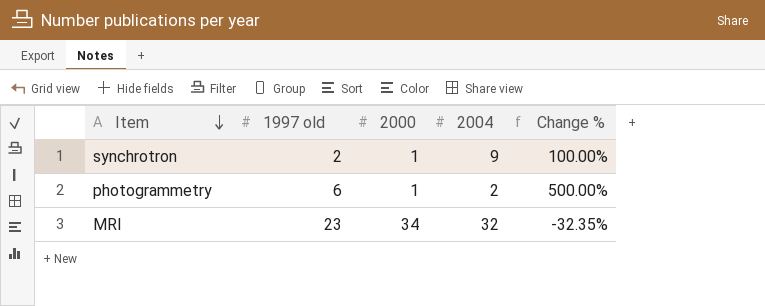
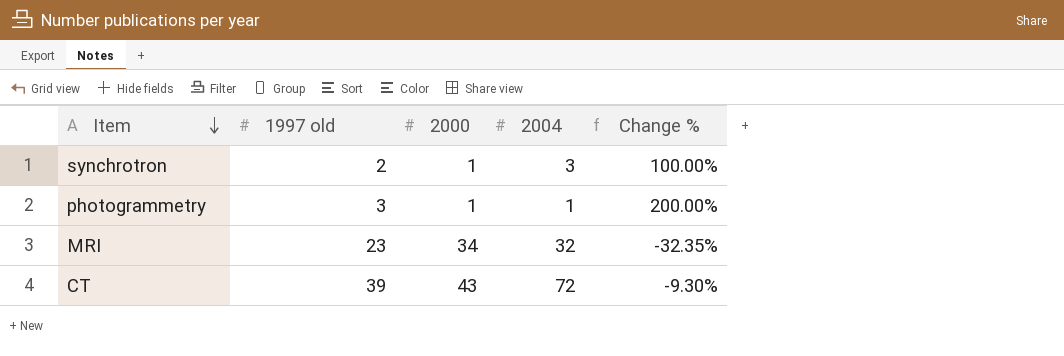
synchrotron | 2004: 9 -> 3
photogrammetry | 1997 old: 6 -> 3
photogrammetry | 2004: 2 -> 1
photogrammetry | Change %: 500.00% -> 200.00%
row CT: none -> 39 | 43 | 72 | -9.30%

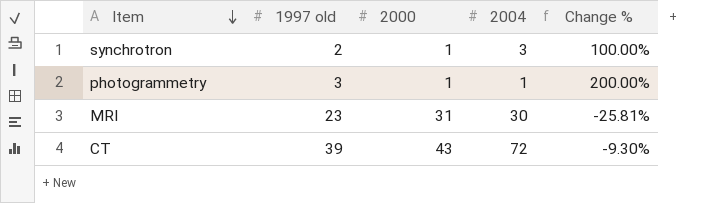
MRI | 2000: 34 -> 31
MRI | 2004: 32 -> 30
MRI | Change %: -32.35% -> -25.81%

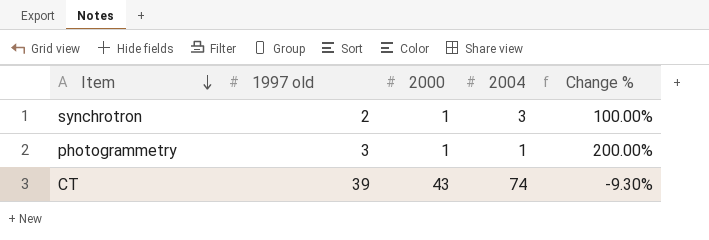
row MRI: 23 | 31 | 30 | -25.81% -> none
CT | 2004: 72 -> 74

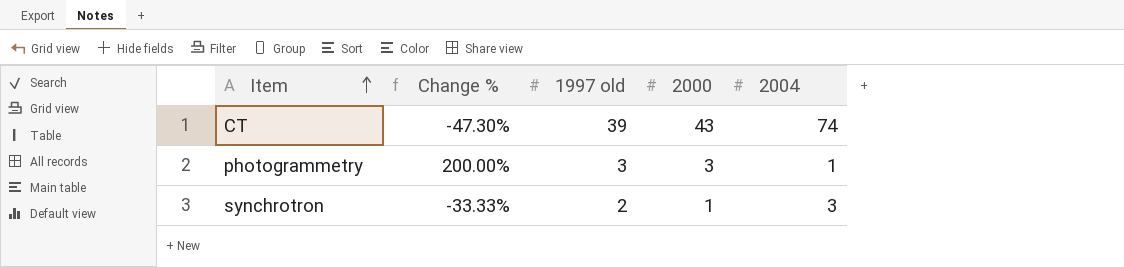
row order: Item descending -> Item ascending
column Change % | formula: ([1997 old] - [2000]) / [2000] -> ([1997 old] - [2004]) / [2004]
column Change % | position: 5 -> 2
photogrammetry | 2000: 1 -> 3

